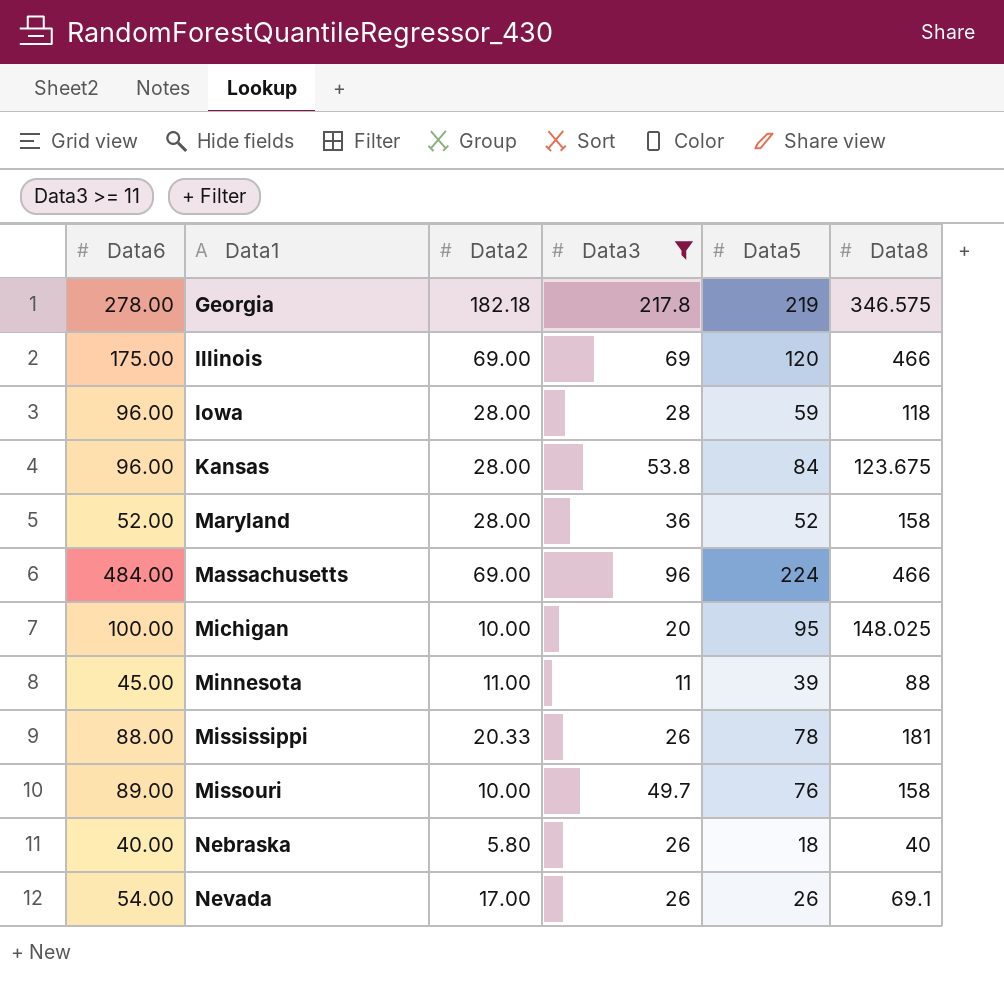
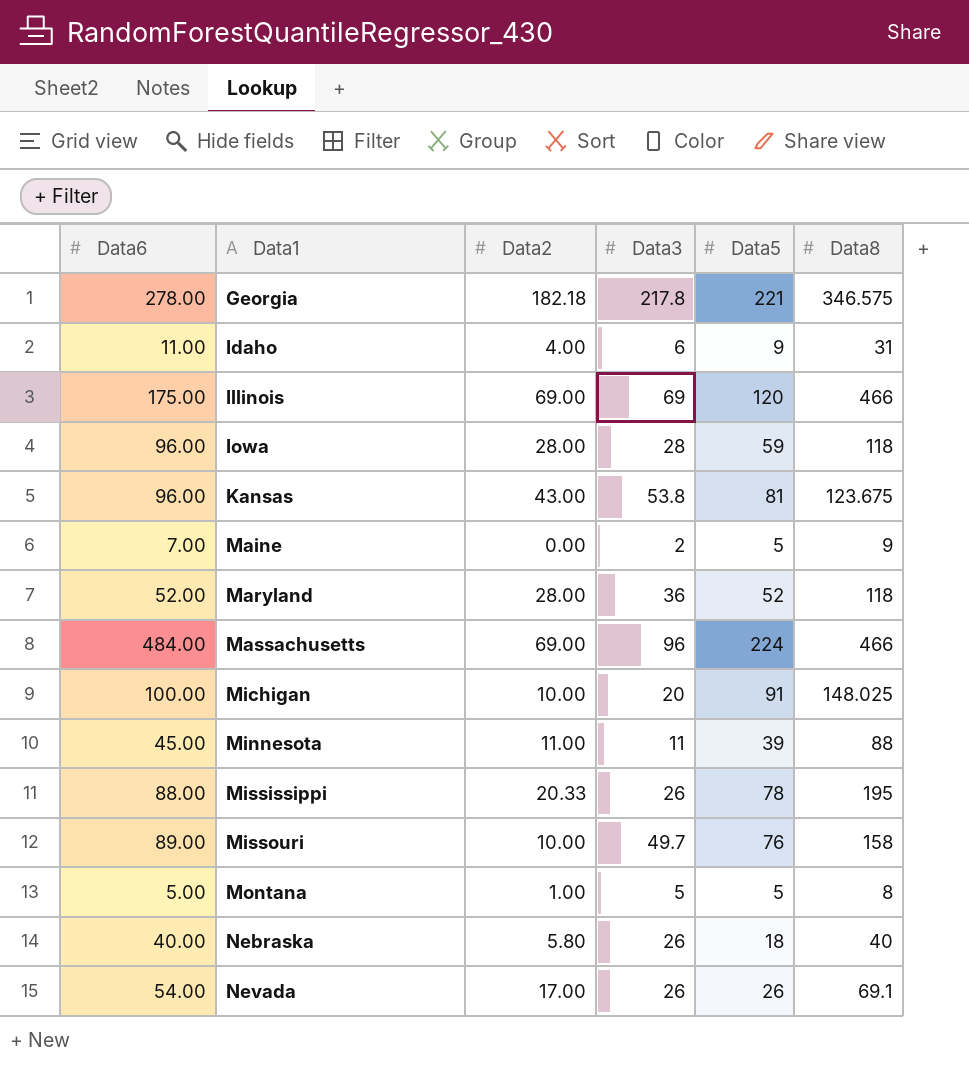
filter: Data3 >= 11 -> none
Georgia | Data5: 219 -> 221
Kansas | Data2: 28.00 -> 43.00
Kansas | Data5: 84 -> 81
Maryland | Data8: 158 -> 118
Michigan | Data5: 95 -> 91
Mississippi | Data8: 181 -> 195

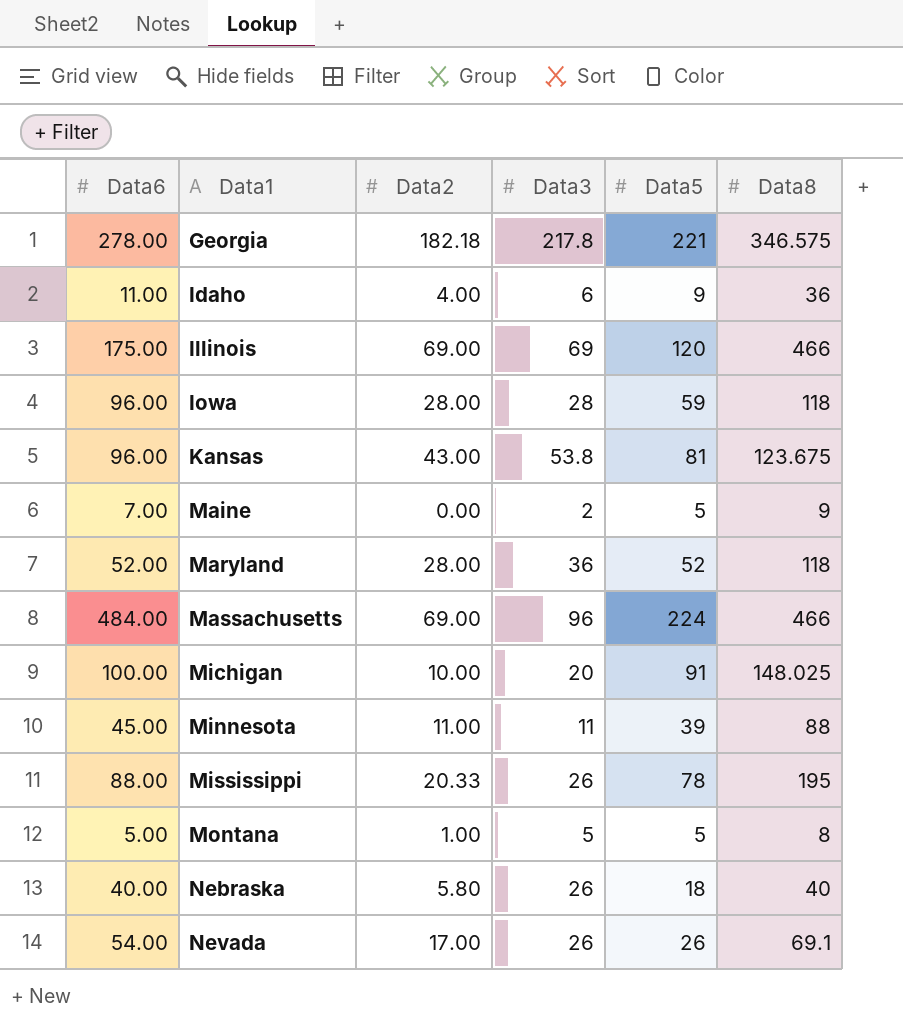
row Missouri: 89.00 | 10.00 | 49.7 | 76 | 158 -> none
Idaho | Data8: 31 -> 36

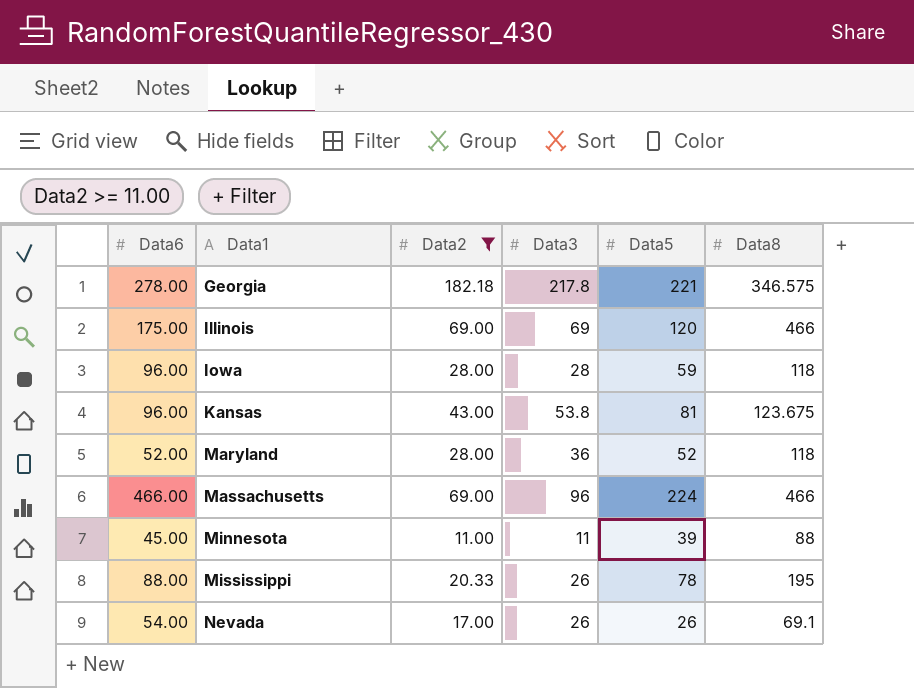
filter: none -> Data2 >= 11.00
Massachusetts | Data6: 484.00 -> 466.00

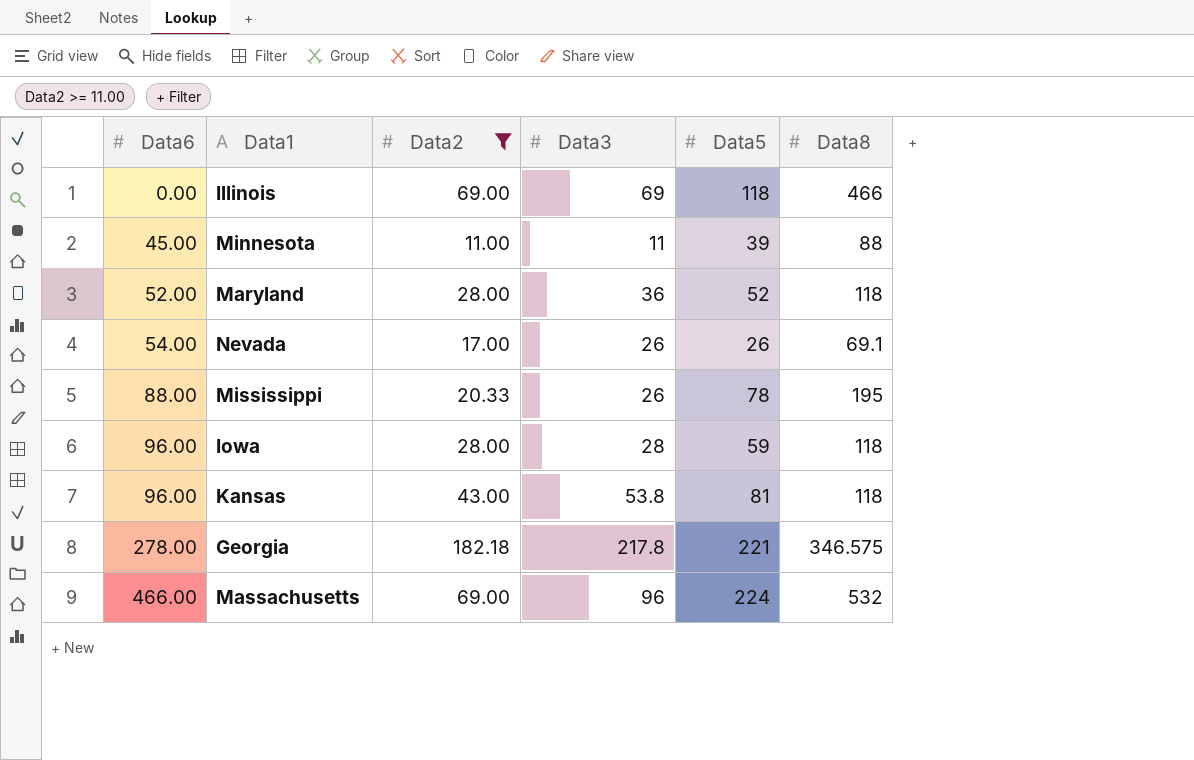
row order: Data1 ascending -> Data6 ascending
Illinois | Data6: 175.00 -> 0.00
Illinois | Data5: 120 -> 118
Kansas | Data8: 123.675 -> 118
Massachusetts | Data8: 466 -> 532

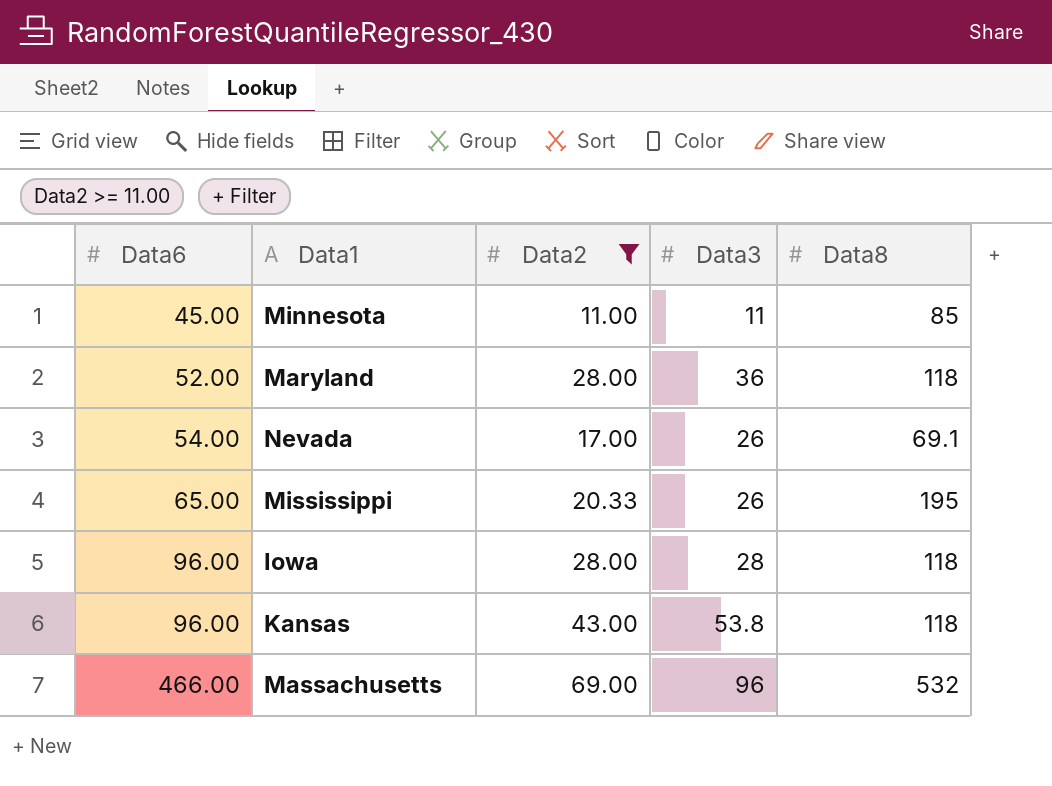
column Data5 | position: 5 -> none
row Illinois: 0.00 | 69.00 | 69 | 118 | 466 -> none
row Georgia: 278.00 | 182.18 | 217.8 | 221 | 346.575 -> none
Minnesota | Data8: 88 -> 85
Mississippi | Data6: 88.00 -> 65.00

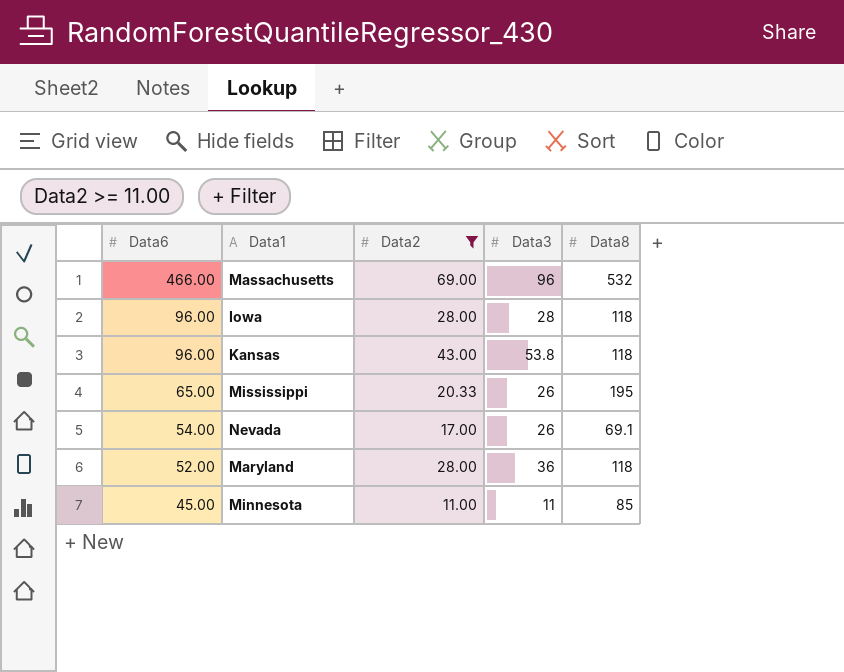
row order: Data6 ascending -> Data6 descending

